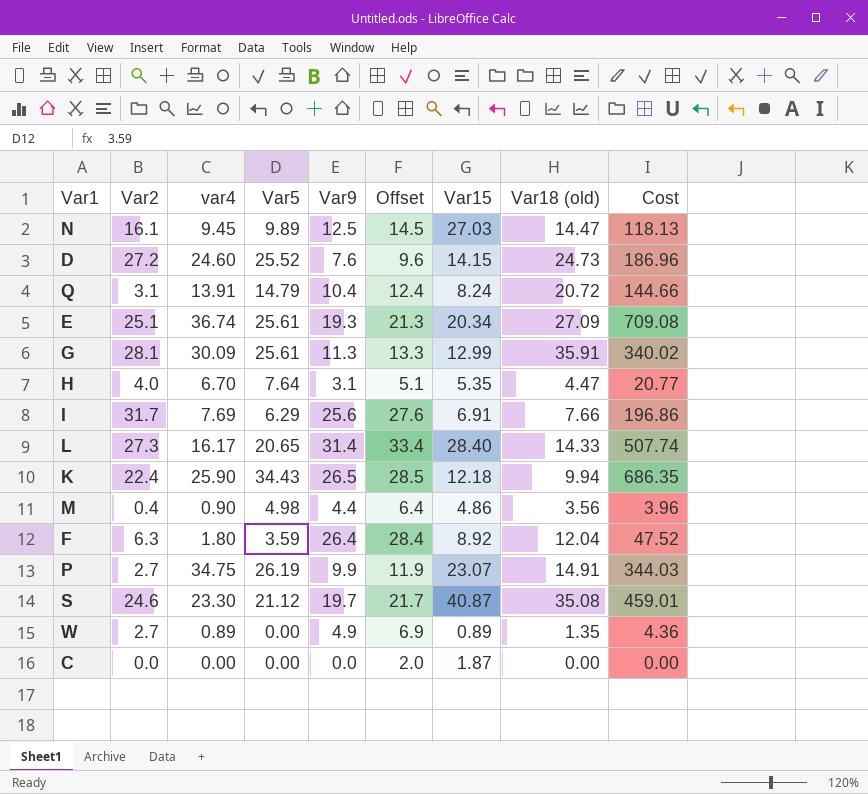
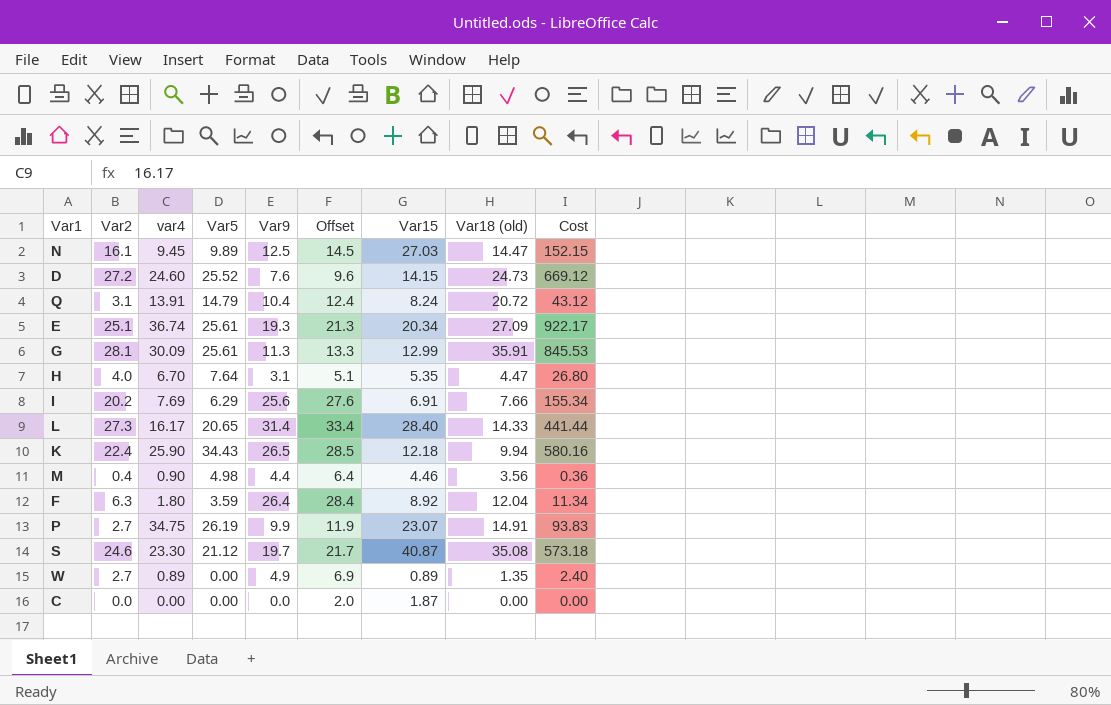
column Cost | formula: [var4] * [Var9] -> [Var2] * [var4]
I | Var2: 31.7 -> 20.2
M | Var15: 4.86 -> 4.46

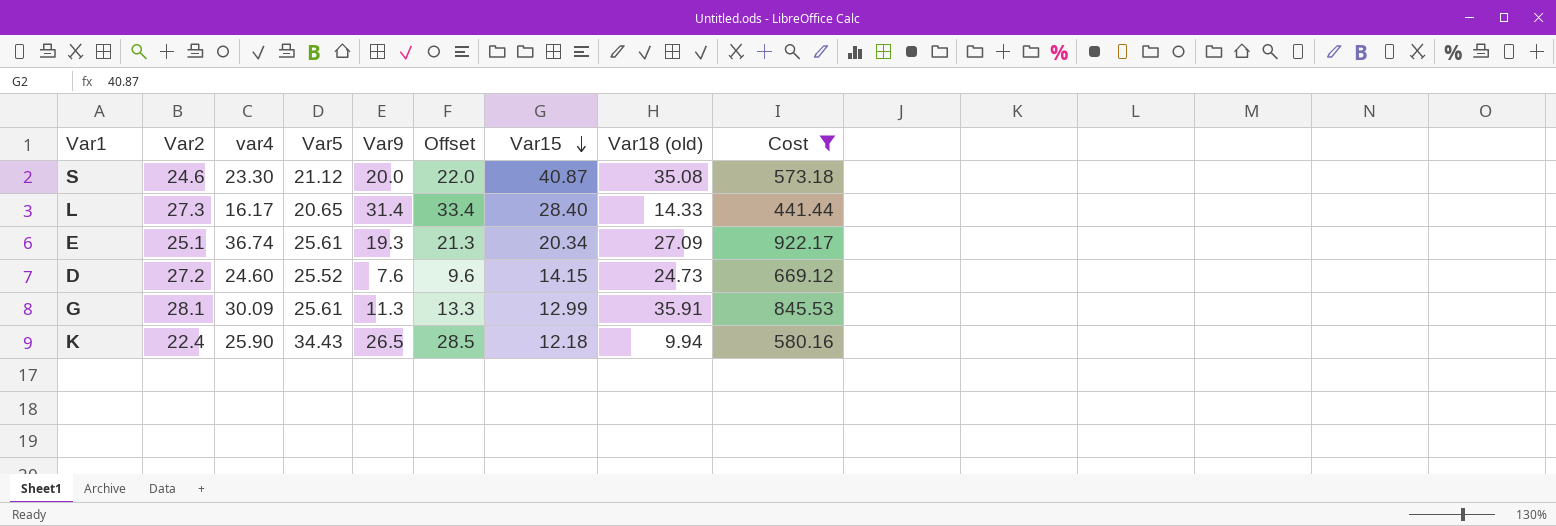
filter: none -> Cost >= 441.44
row order: none -> Var15 descending
S | Var9: 19.7 -> 20.0
S | Offset: 21.7 -> 22.0

